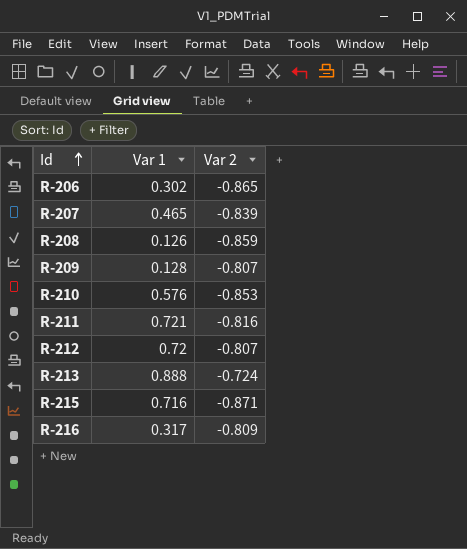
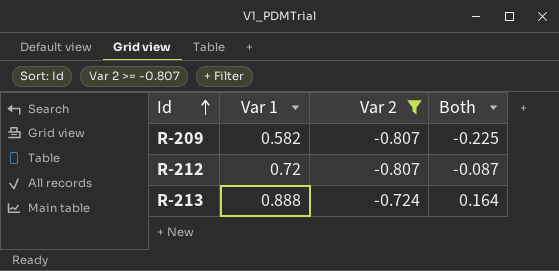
filter: none -> Var 2 >= -0.807
column Both | formula: none -> [Var 1] + [Var 2]
R-209 | Var 1: 0.128 -> 0.582

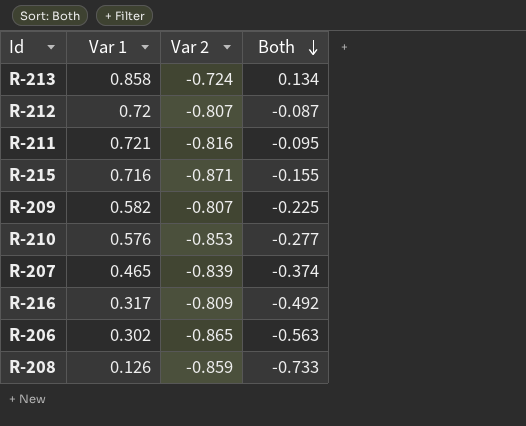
filter: Var 2 >= -0.807 -> none
row order: Id ascending -> Both descending
R-213 | Var 1: 0.888 -> 0.858
R-213 | Both: 0.164 -> 0.134

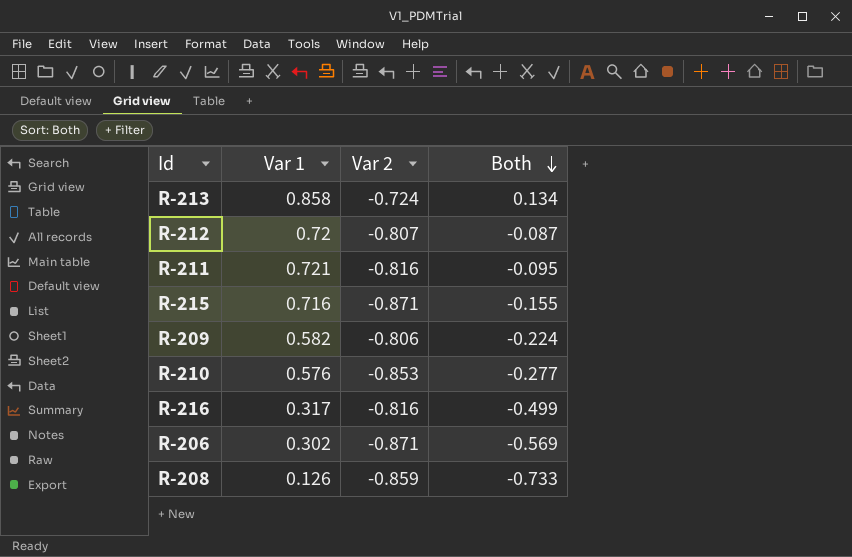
row R-207: 0.465 | -0.839 | -0.374 -> none
R-209 | Var 2: -0.807 -> -0.806
R-209 | Both: -0.225 -> -0.224
R-216 | Var 2: -0.809 -> -0.816
R-216 | Both: -0.492 -> -0.499
R-206 | Var 2: -0.865 -> -0.871
R-206 | Both: -0.563 -> -0.569

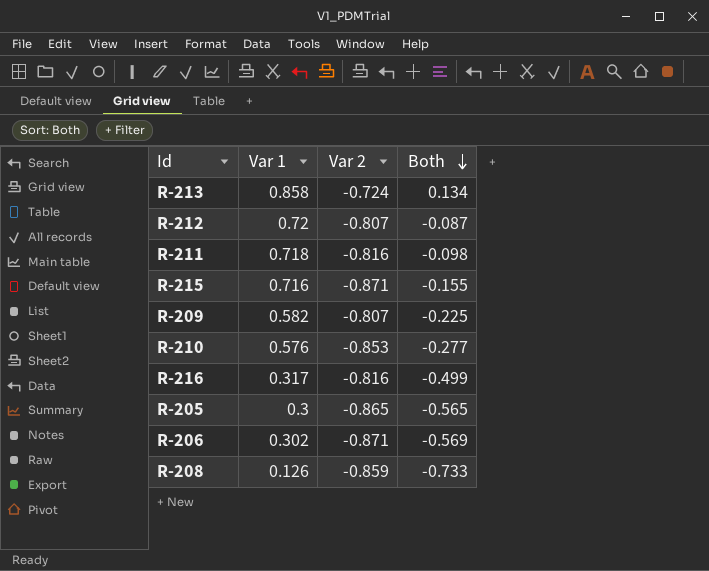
R-211 | Var 1: 0.721 -> 0.718
R-211 | Both: -0.095 -> -0.098
R-209 | Var 2: -0.806 -> -0.807
R-209 | Both: -0.224 -> -0.225
row R-205: none -> 0.3 | -0.865 | -0.565

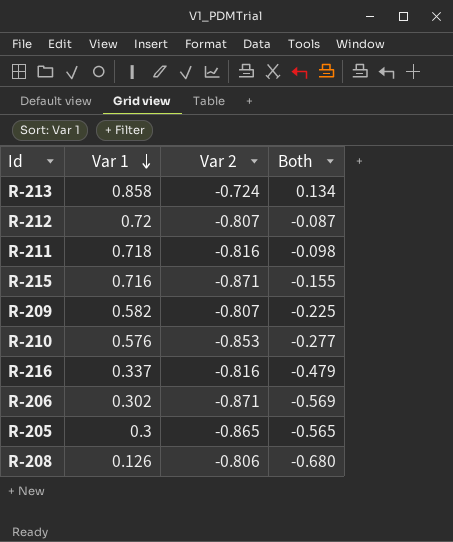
row order: Both descending -> Var 1 descending
R-216 | Var 1: 0.317 -> 0.337
R-216 | Both: -0.499 -> -0.479
R-208 | Var 2: -0.859 -> -0.806
R-208 | Both: -0.733 -> -0.680

